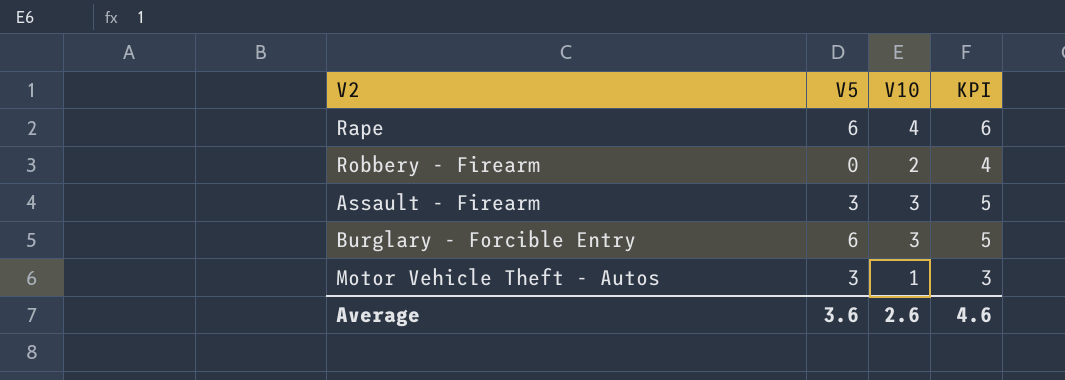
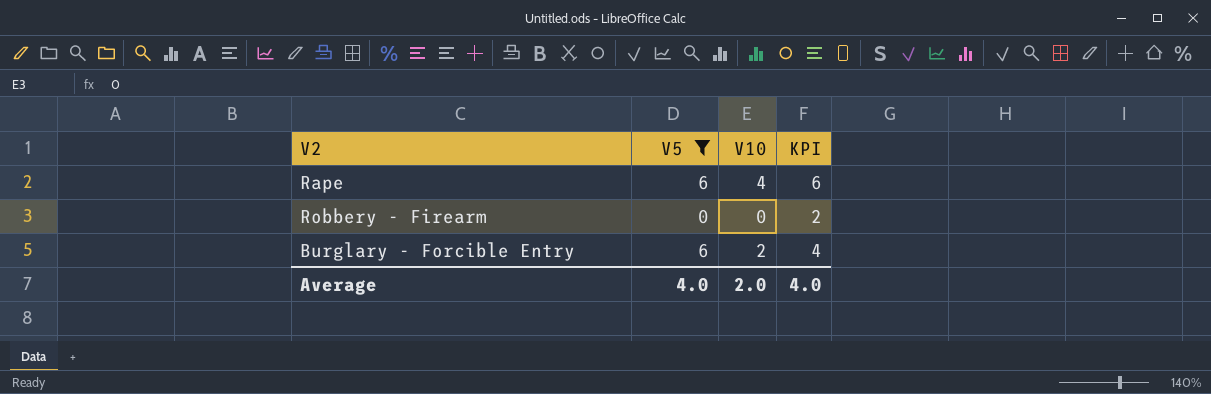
filter: none -> V5 != 3
Robbery - Firearm | V10: 2 -> 0
Robbery - Firearm | KPI: 4 -> 2
Burglary - Forcible Entry | V10: 3 -> 2
Burglary - Forcible Entry | KPI: 5 -> 4
Average | V5: 3.6 -> 4.0
Average | V10: 2.6 -> 2.0
Average | KPI: 4.6 -> 4.0

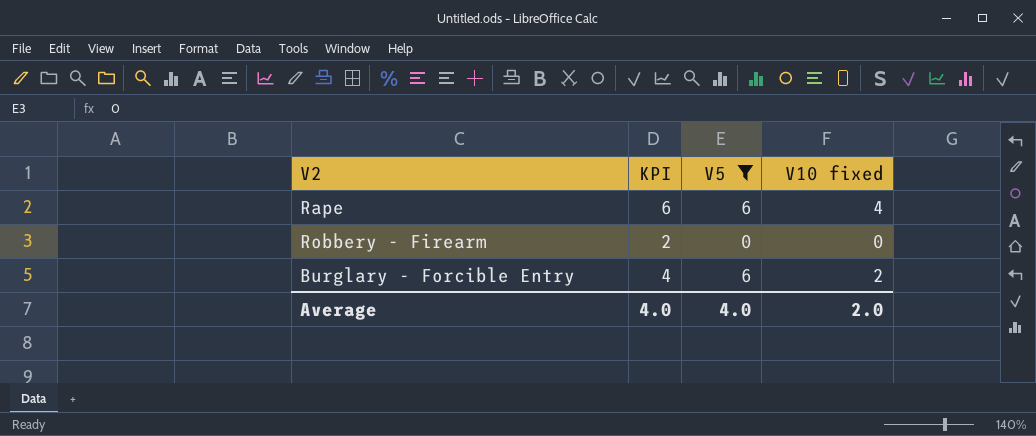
column KPI | position: 4 -> 2
column name: V10 -> V10 fixed

